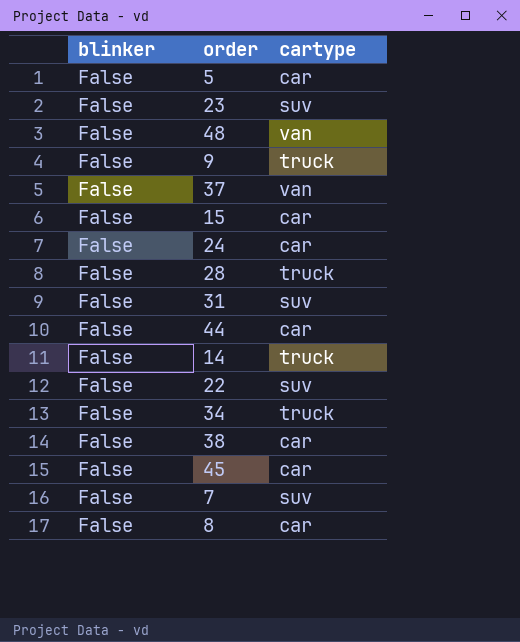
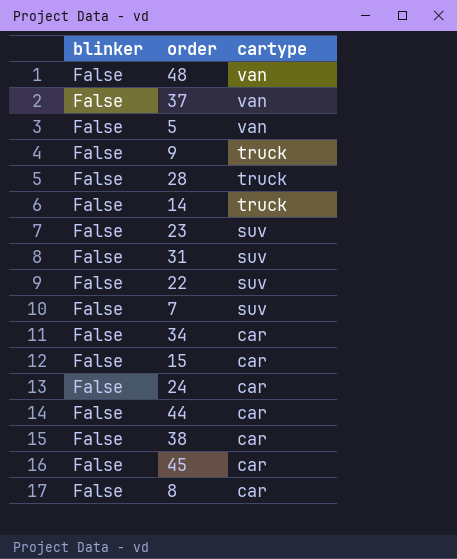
row order: none -> cartype descending
5 | cartype: car -> van
34 | cartype: truck -> car

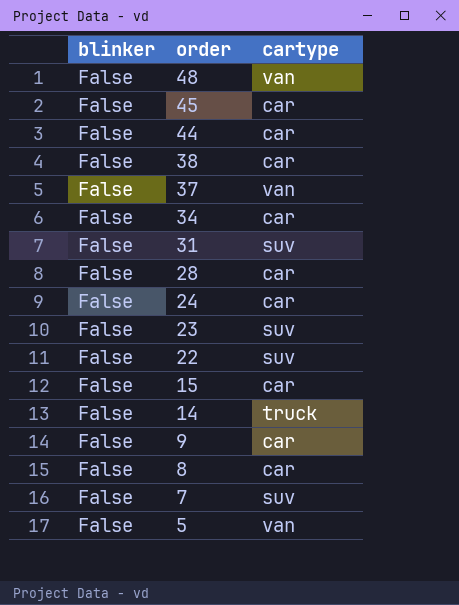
row order: cartype descending -> order descending
28 | cartype: truck -> car
9 | cartype: truck -> car

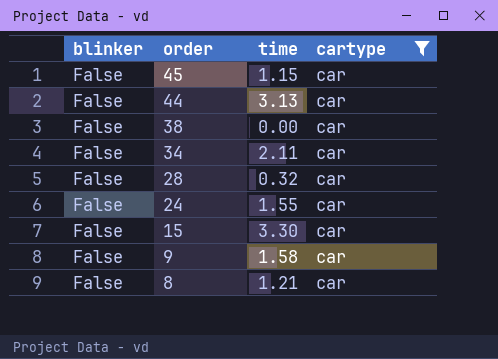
filter: none -> cartype = car
column time | position: none -> 3

